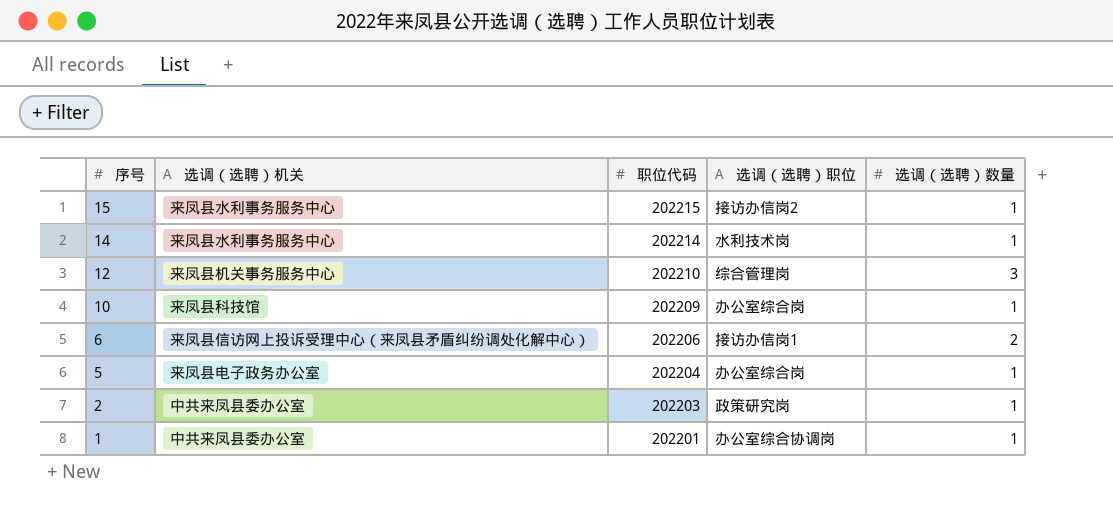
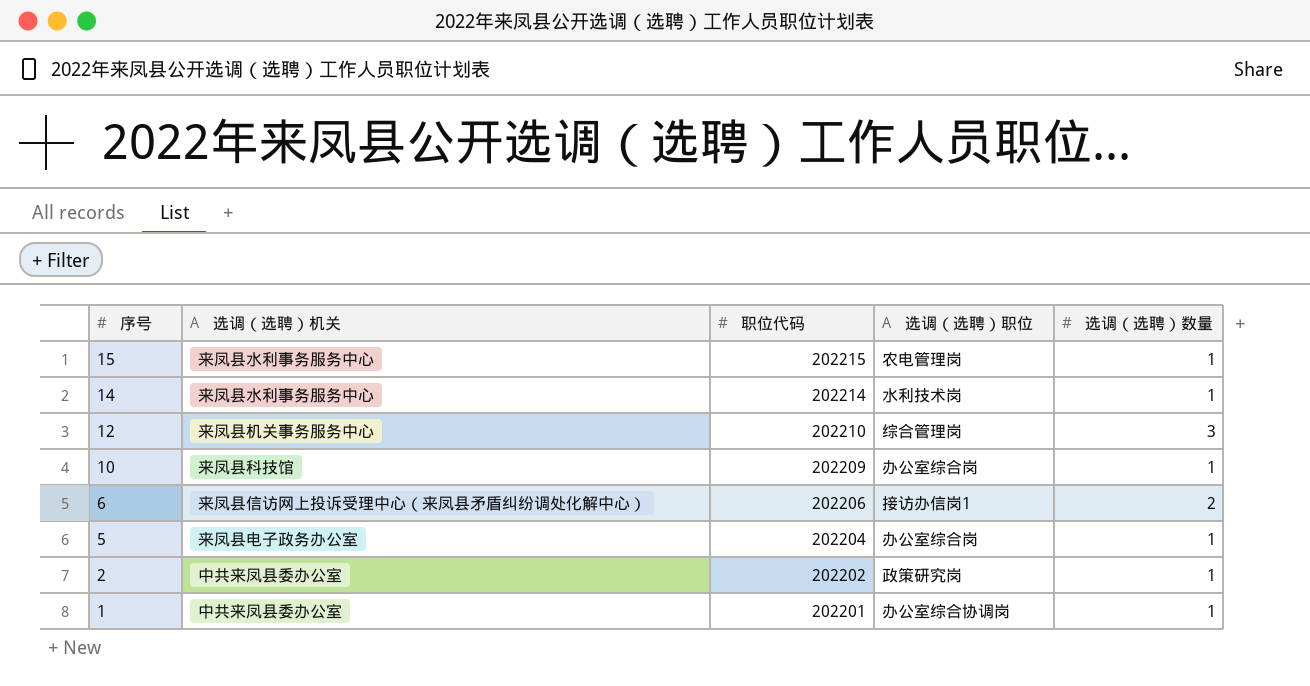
15 | 选调（选聘）职位: 接访办信岗2 -> 农电管理岗
2 | 职位代码: 202203 -> 202202

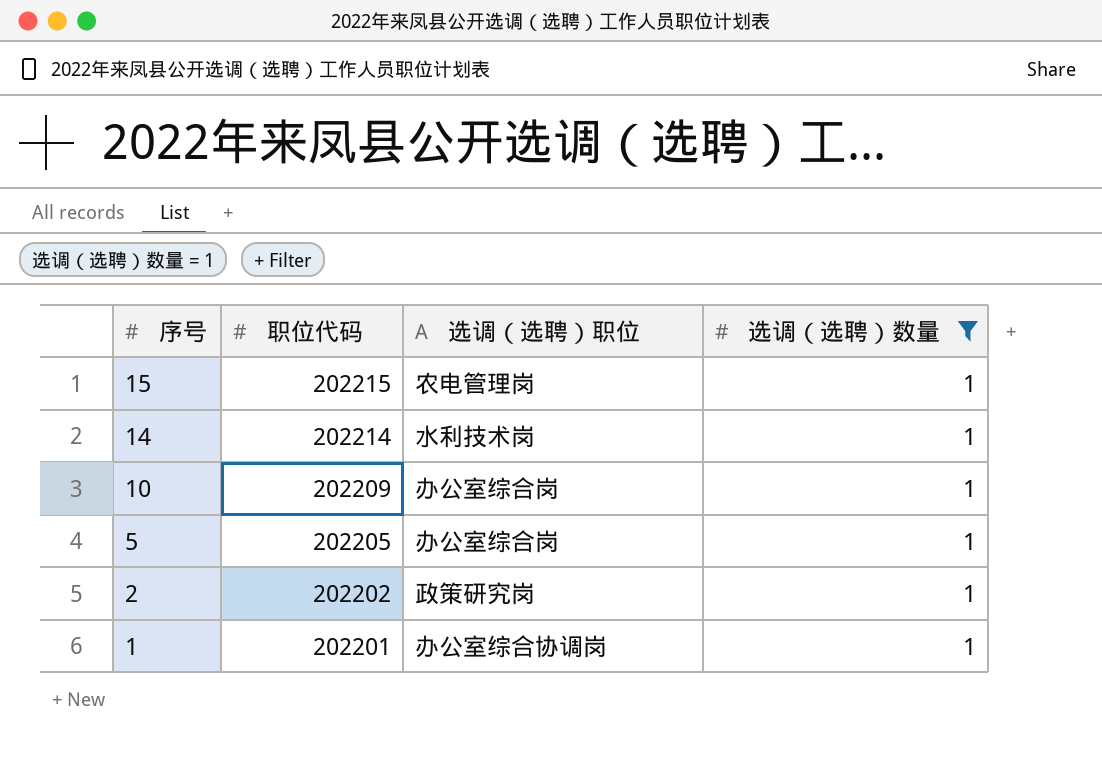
filter: none -> 选调（选聘）数量 = 1
column 选调（选聘）机关 | position: 2 -> none
5 | 职位代码: 202204 -> 202205

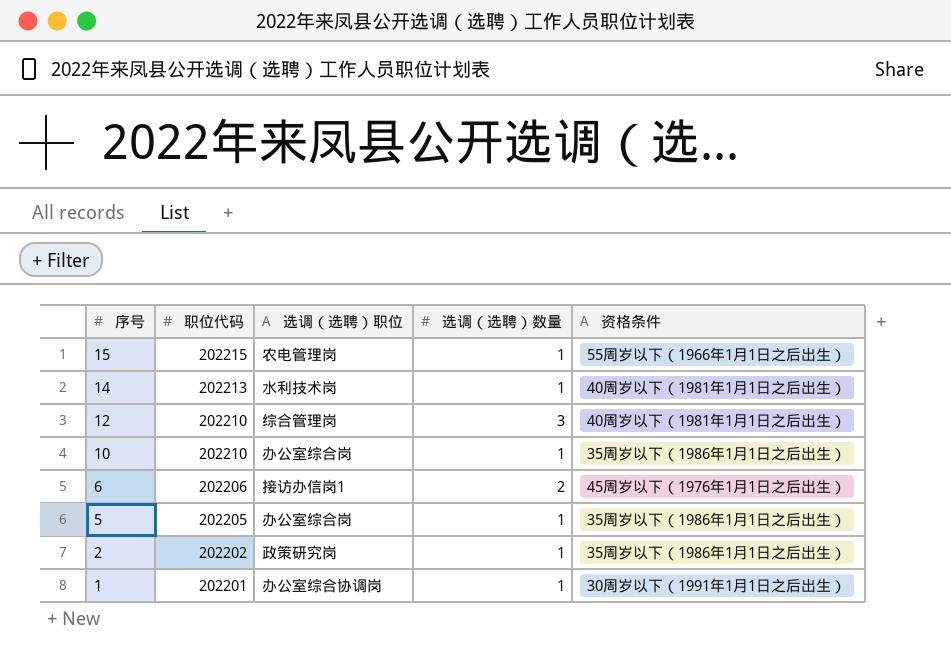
filter: 选调（选聘）数量 = 1 -> none
column 资格条件 | position: none -> 5
14 | 职位代码: 202214 -> 202213
10 | 职位代码: 202209 -> 202210

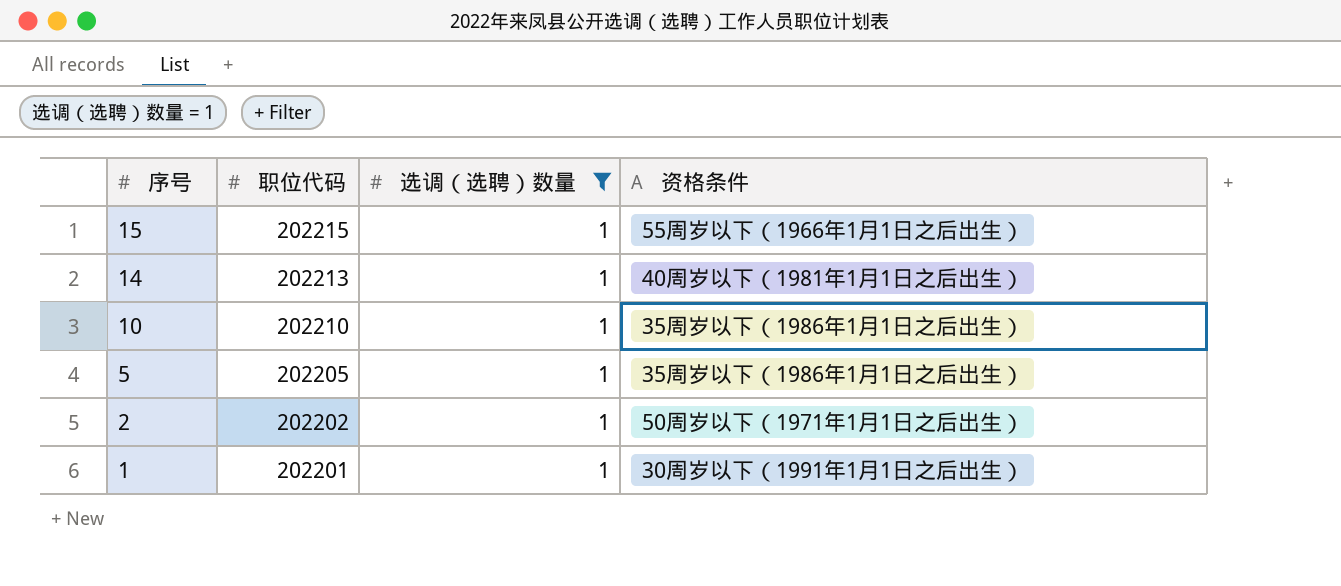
filter: none -> 选调（选聘）数量 = 1
column 选调（选聘）职位 | position: 3 -> none
2 | 资格条件: 35周岁以下（1986年1月1日之后出生） -> 50周岁以下（1971年1月1日之后出生）

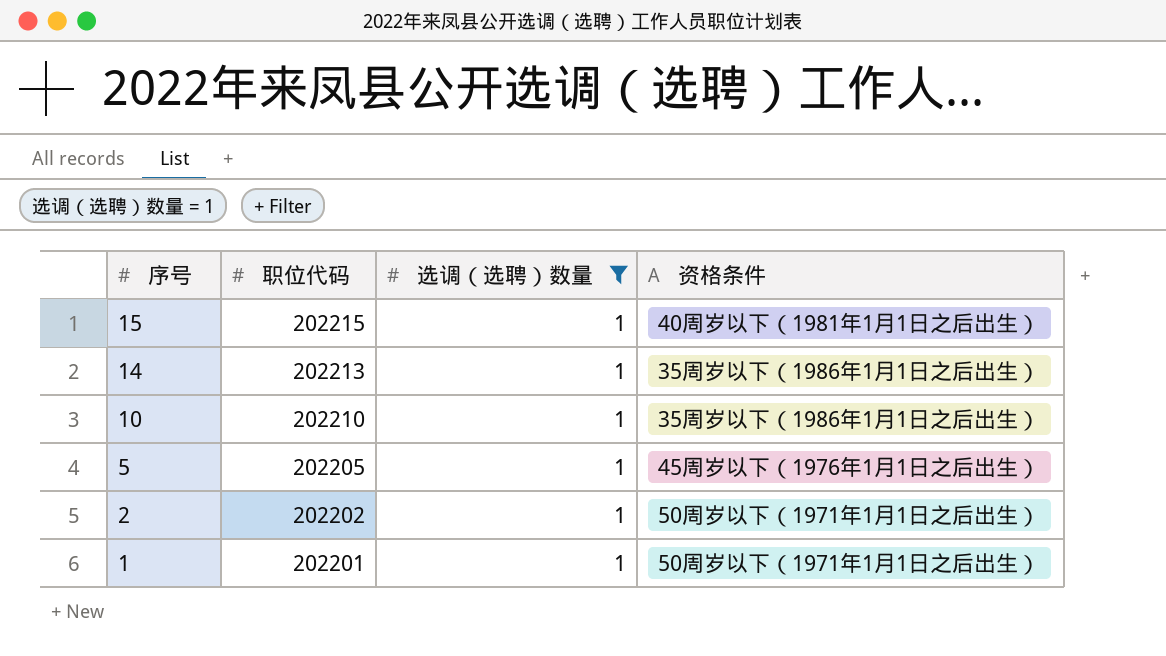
15 | 资格条件: 55周岁以下（1966年1月1日之后出生） -> 40周岁以下（1981年1月1日之后出生）
14 | 资格条件: 40周岁以下（1981年1月1日之后出生） -> 35周岁以下（1986年1月1日之后出生）
5 | 资格条件: 35周岁以下（1986年1月1日之后出生） -> 45周岁以下（1976年1月1日之后出生）
1 | 资格条件: 30周岁以下（1991年1月1日之后出生） -> 50周岁以下（1971年1月1日之后出生）

